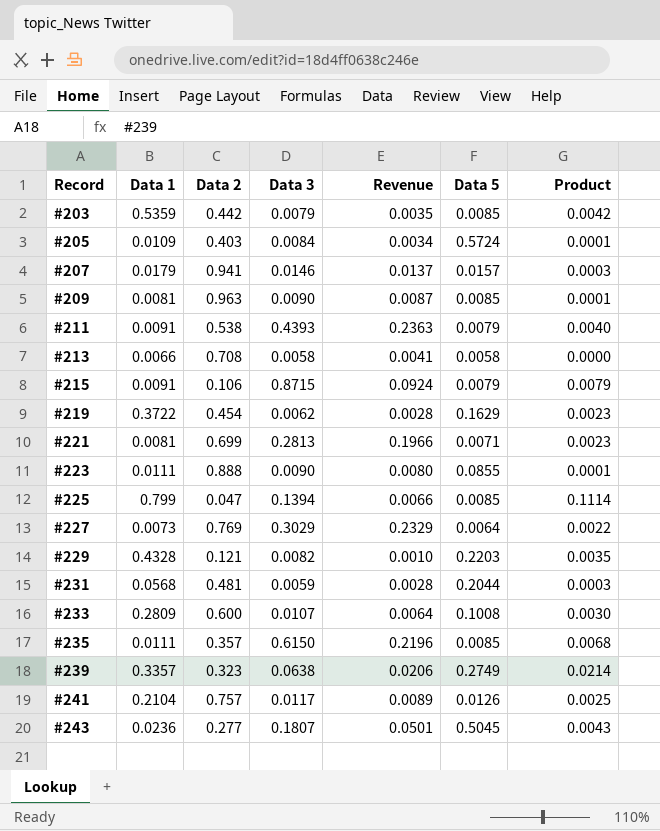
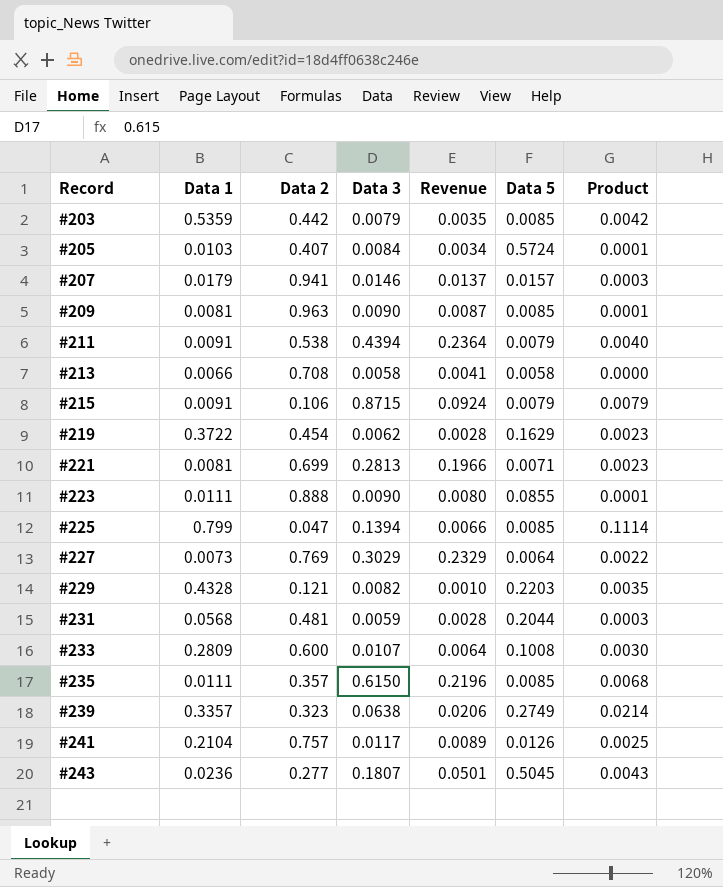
#205 | Data 1: 0.0109 -> 0.0103
#205 | Data 2: 0.403 -> 0.407
#211 | Data 3: 0.4393 -> 0.4394
#211 | Revenue: 0.2363 -> 0.2364

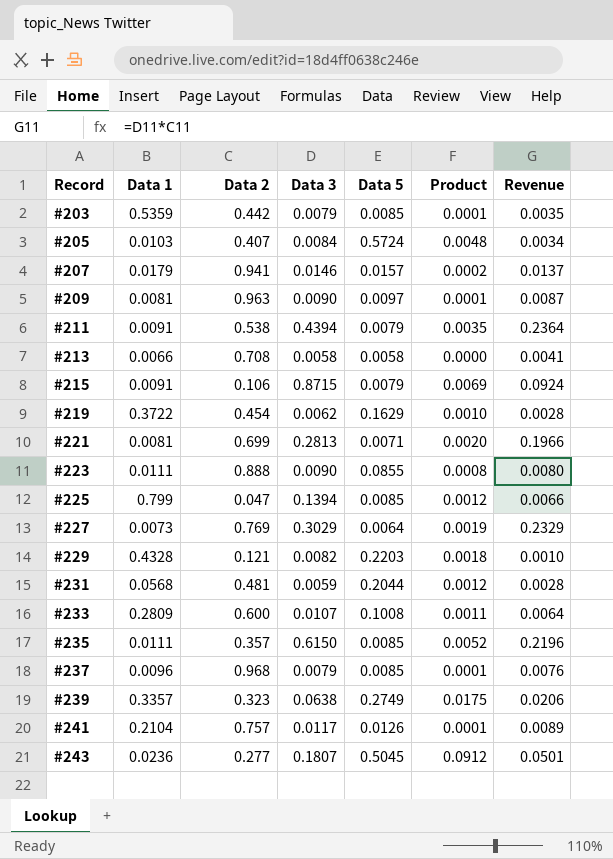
column Product | formula: [Data 1] * [Data 3] -> [Data 3] * [Data 5]
column Revenue | position: 5 -> 7
#209 | Data 5: 0.0085 -> 0.0097
row #237: none -> 0.0096 | 0.968 | 0.0079 | 0.0085 | 0.0001 | 0.0076

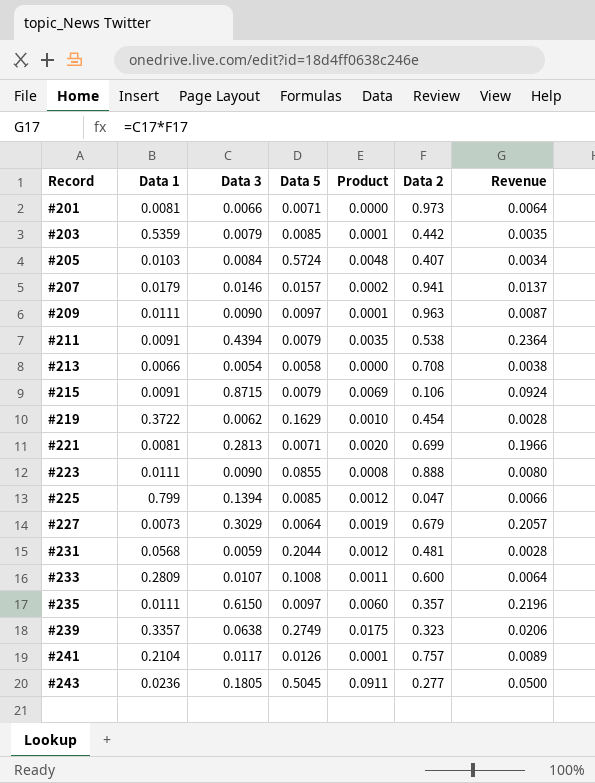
column Data 2 | position: 3 -> 6
row #229: 0.4328 | 0.121 | 0.0082 | 0.2203 | 0.0018 | 0.0010 -> none
row #237: 0.0096 | 0.968 | 0.0079 | 0.0085 | 0.0001 | 0.0076 -> none
row #201: none -> 0.0081 | 0.0066 | 0.0071 | 0.0000 | 0.973 | 0.0064
#209 | Data 1: 0.0081 -> 0.0111
#213 | Data 3: 0.0058 -> 0.0054
#213 | Revenue: 0.0041 -> 0.0038
#227 | Data 2: 0.769 -> 0.679
#227 | Revenue: 0.2329 -> 0.2057
#235 | Data 5: 0.0085 -> 0.0097
#235 | Product: 0.0052 -> 0.0060
#243 | Data 3: 0.1807 -> 0.1805
#243 | Product: 0.0912 -> 0.0911
#243 | Revenue: 0.0501 -> 0.0500

